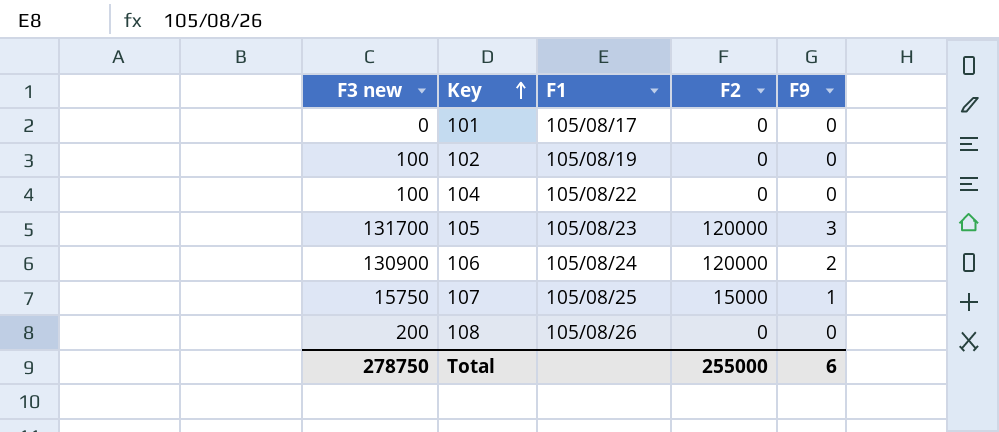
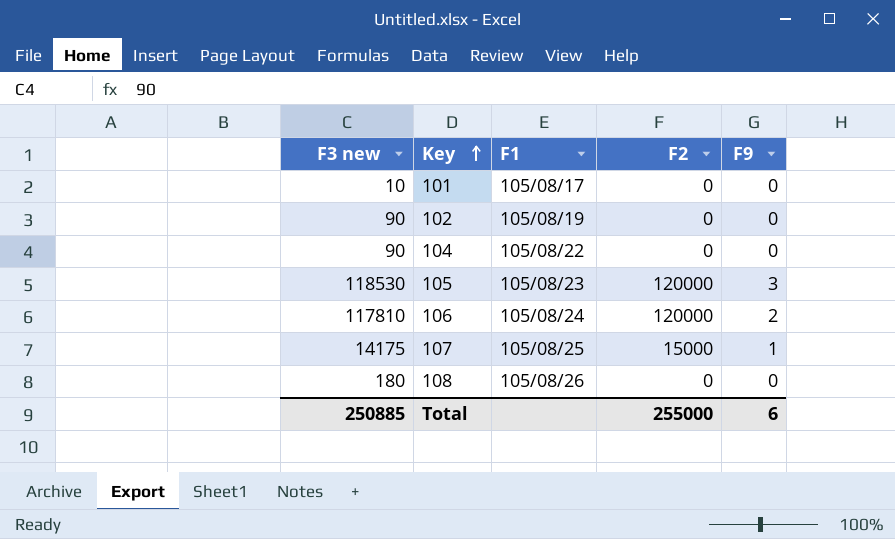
101 | F3 new: 0 -> 10
102 | F3 new: 100 -> 90
104 | F3 new: 100 -> 90
105 | F3 new: 131700 -> 118530
106 | F3 new: 130900 -> 117810
107 | F3 new: 15750 -> 14175
108 | F3 new: 200 -> 180
Total | F3 new: 278750 -> 250885

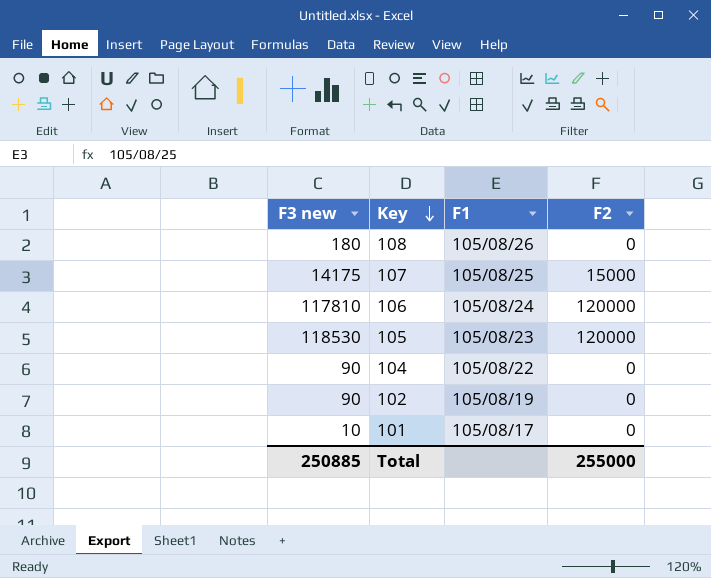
row order: Key ascending -> Key descending
column F9 | position: 5 -> none

